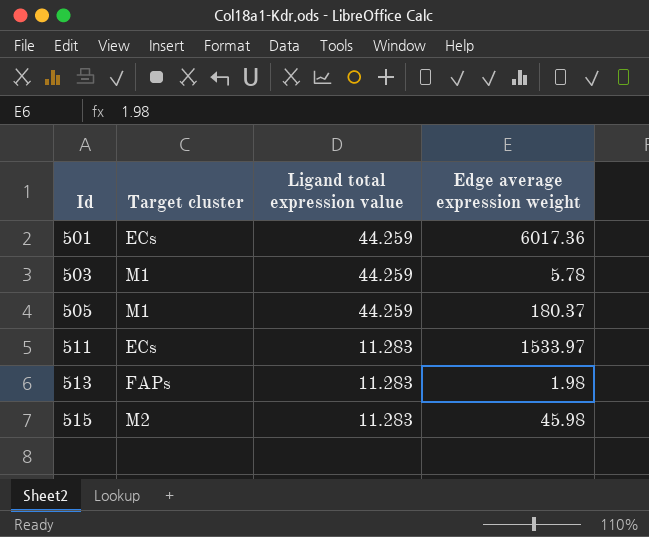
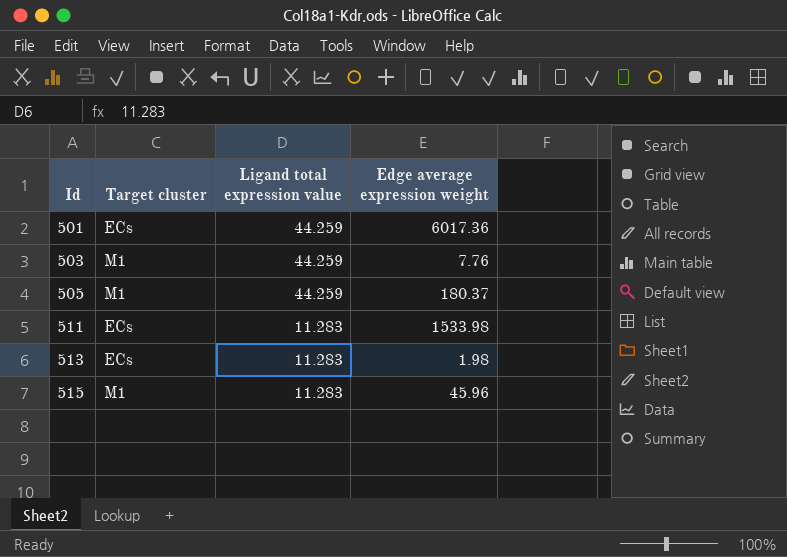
503 | Edge average expression weight: 5.78 -> 7.76
511 | Edge average expression weight: 1533.97 -> 1533.98
513 | Target cluster: FAPs -> ECs
515 | Target cluster: M2 -> M1
515 | Edge average expression weight: 45.98 -> 45.96

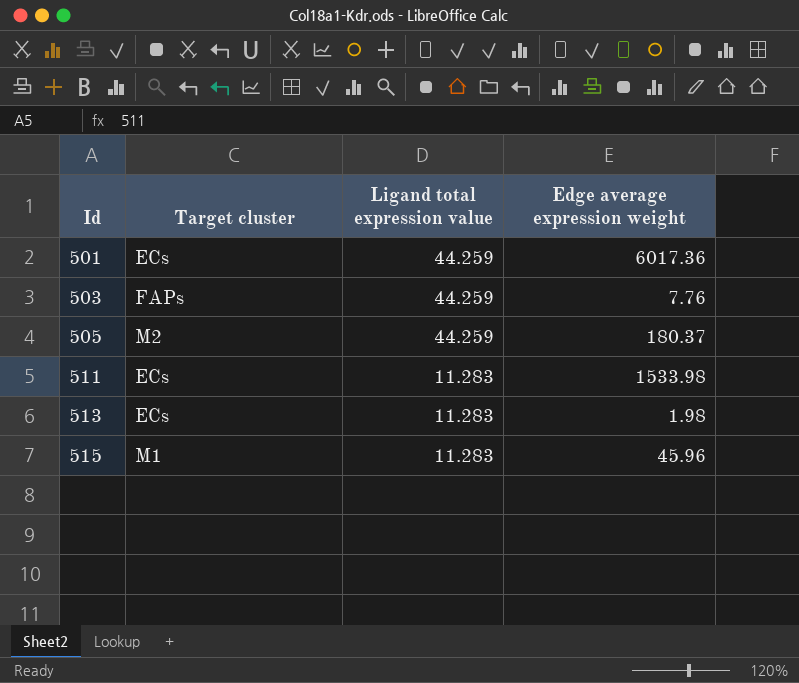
503 | Target cluster: M1 -> FAPs
505 | Target cluster: M1 -> M2

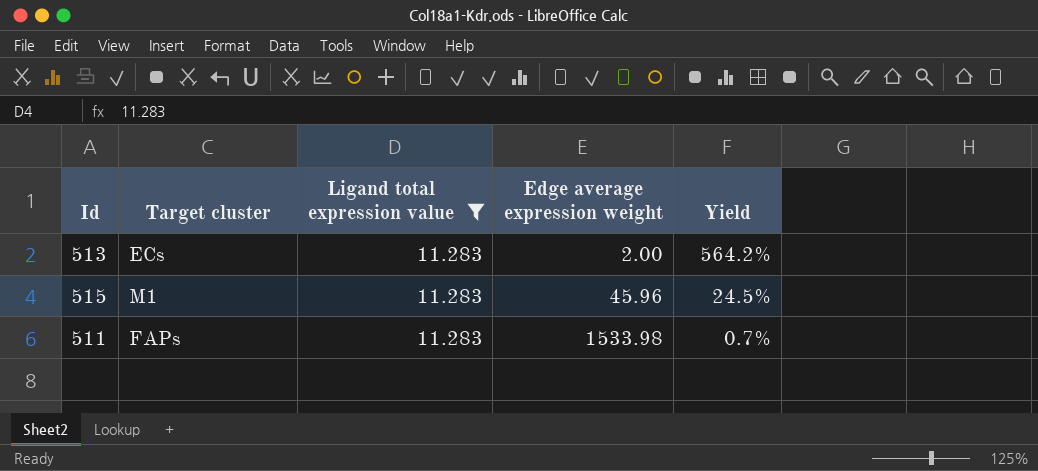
filter: none -> Ligand total expression value = 11.283
row order: Id ascending -> Edge average expression weight ascending
column Yield | formula: none -> [Ligand total expression value] / [Edge average expression weight]
513 | Edge average expression weight: 1.98 -> 2.00
511 | Target cluster: ECs -> FAPs

